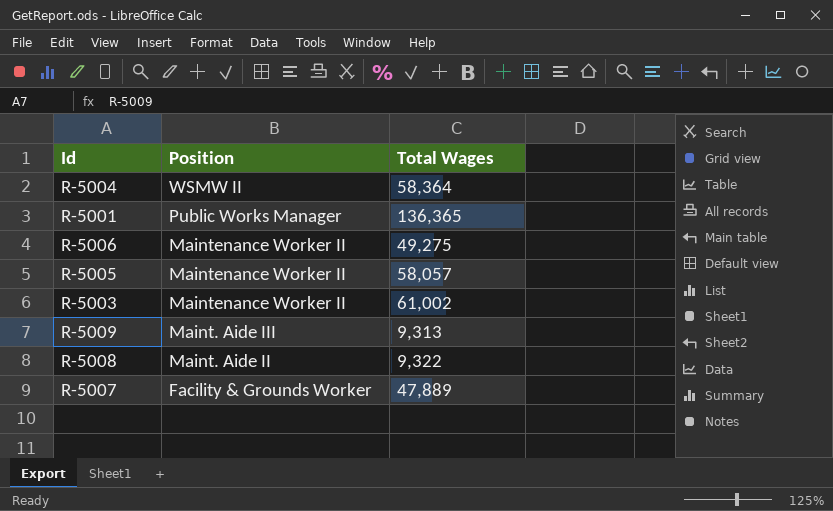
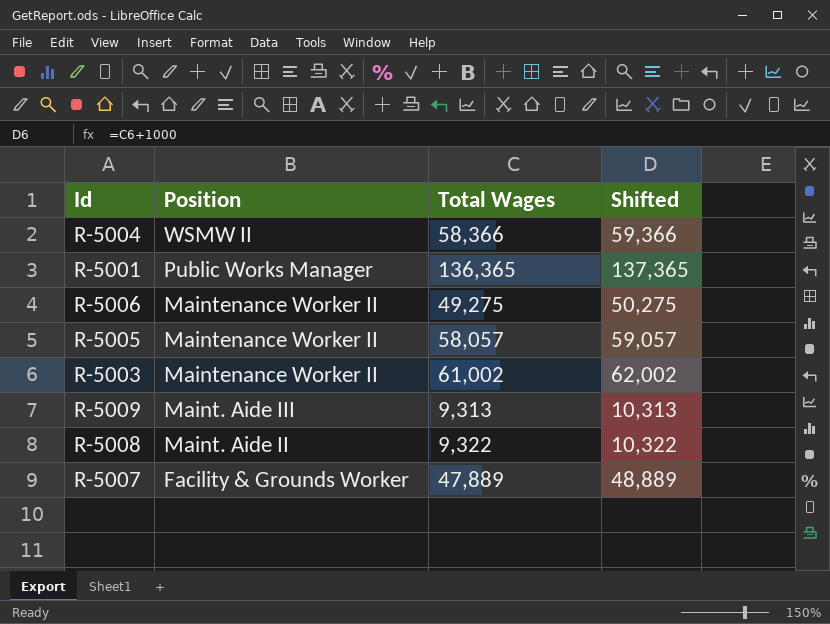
column Shifted | formula: none -> [Total Wages] + 1000
R-5004 | Total Wages: 58,364 -> 58,366

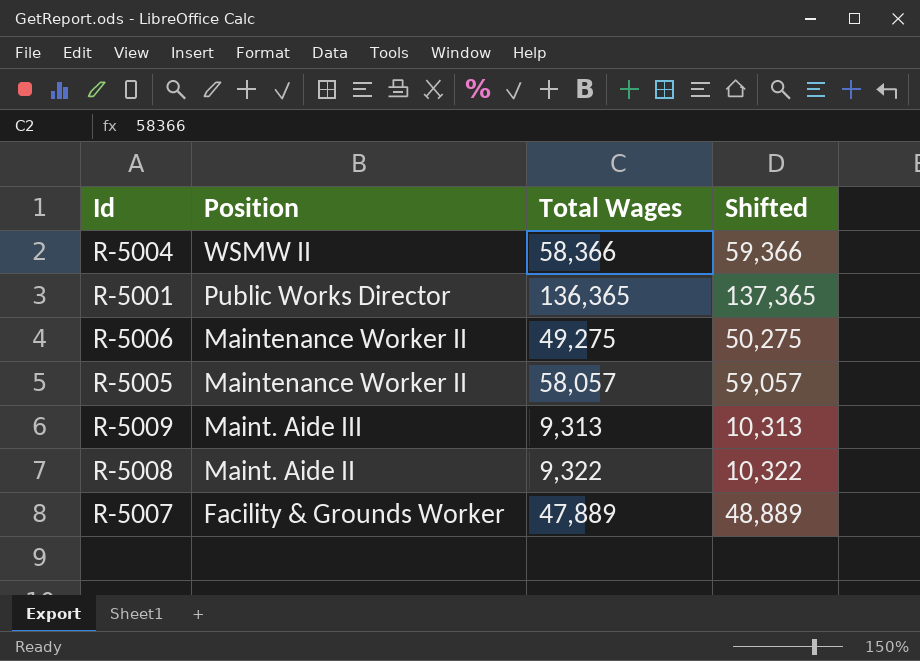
row R-5003: Maintenance Worker II | 61,002 | 62,002 -> none
R-5001 | Position: Public Works Manager -> Public Works Director

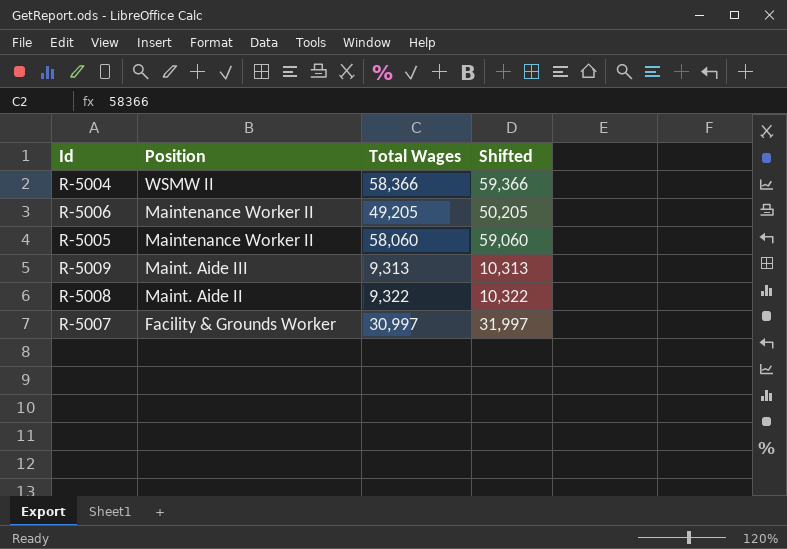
row R-5001: Public Works Director | 136,365 | 137,365 -> none
R-5006 | Total Wages: 49,275 -> 49,205
R-5006 | Shifted: 50,275 -> 50,205
R-5005 | Total Wages: 58,057 -> 58,060
R-5005 | Shifted: 59,057 -> 59,060
R-5007 | Total Wages: 47,889 -> 30,997
R-5007 | Shifted: 48,889 -> 31,997

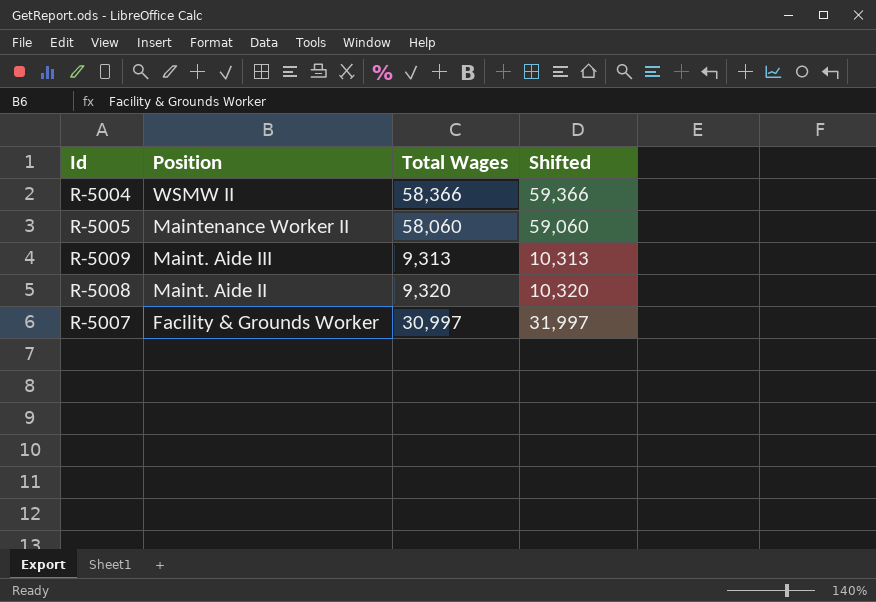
row R-5006: Maintenance Worker II | 49,205 | 50,205 -> none
R-5008 | Total Wages: 9,322 -> 9,320
R-5008 | Shifted: 10,322 -> 10,320

